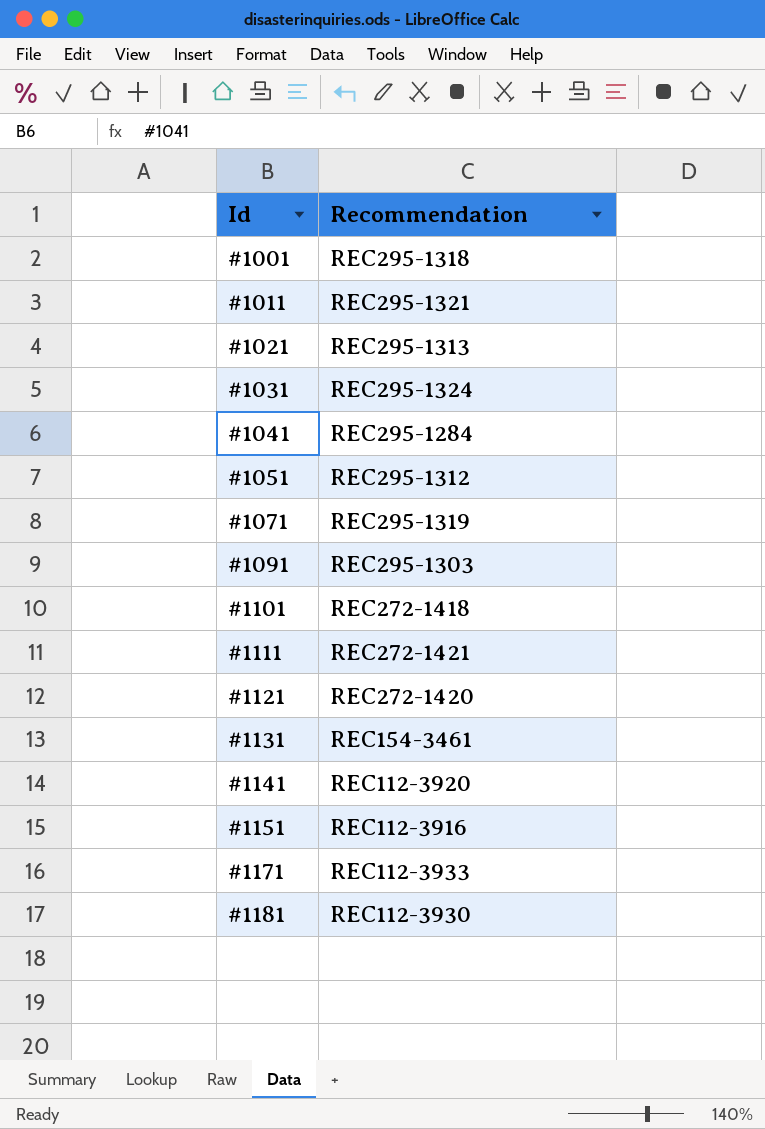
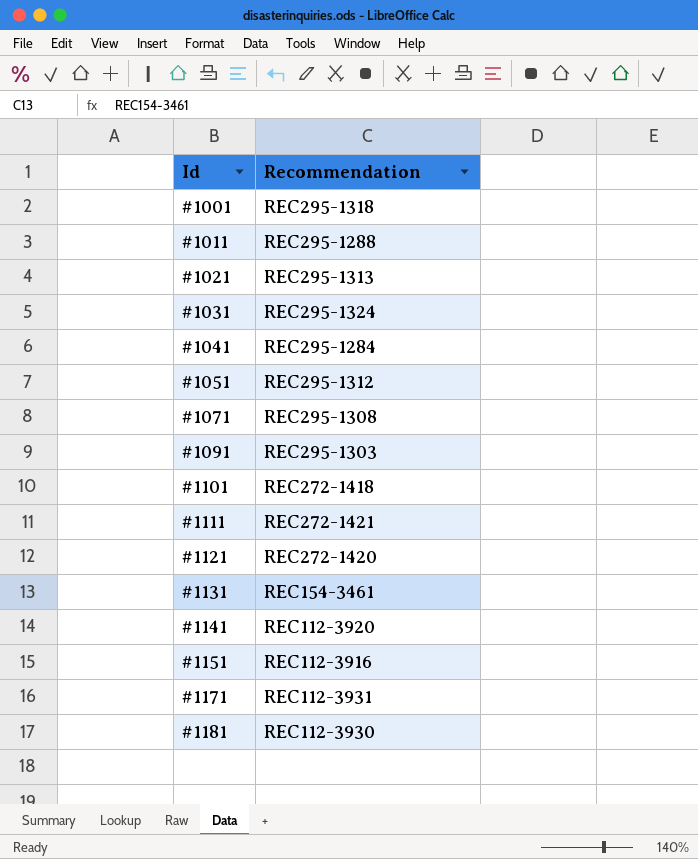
#1011 | Recommendation: REC295-1321 -> REC295-1288
#1071 | Recommendation: REC295-1319 -> REC295-1308
#1171 | Recommendation: REC112-3933 -> REC112-3931

